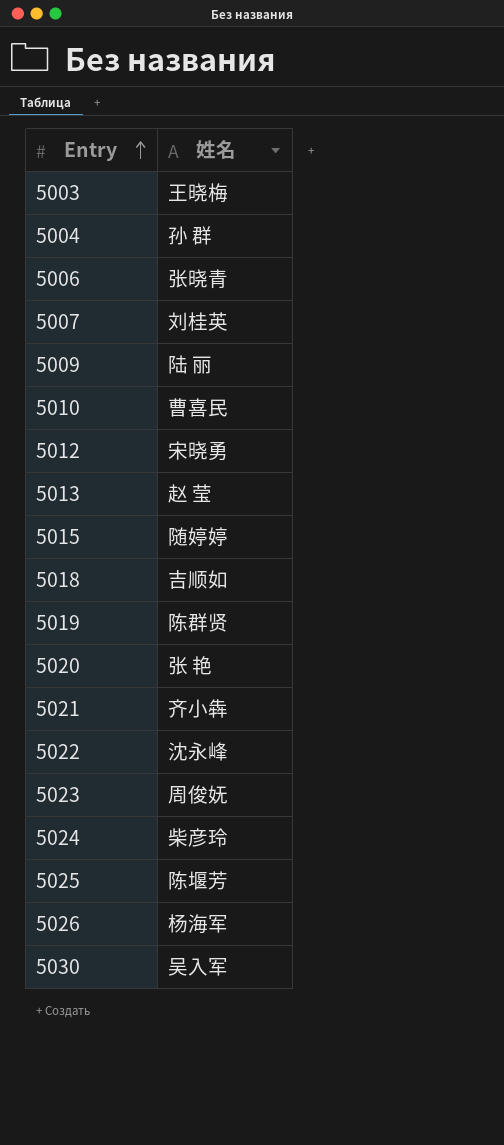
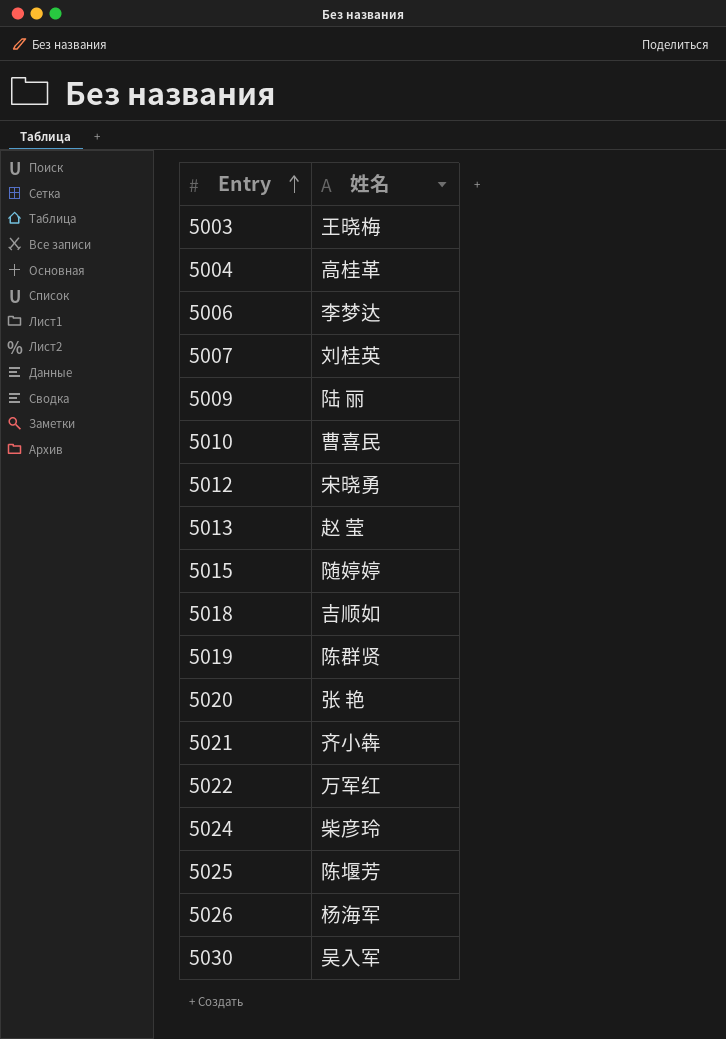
row 5023: 周俊妩 -> none
5004 | 姓名: 孙 群 -> 高桂革
5006 | 姓名: 张晓青 -> 李梦达
5022 | 姓名: 沈永峰 -> 万军红

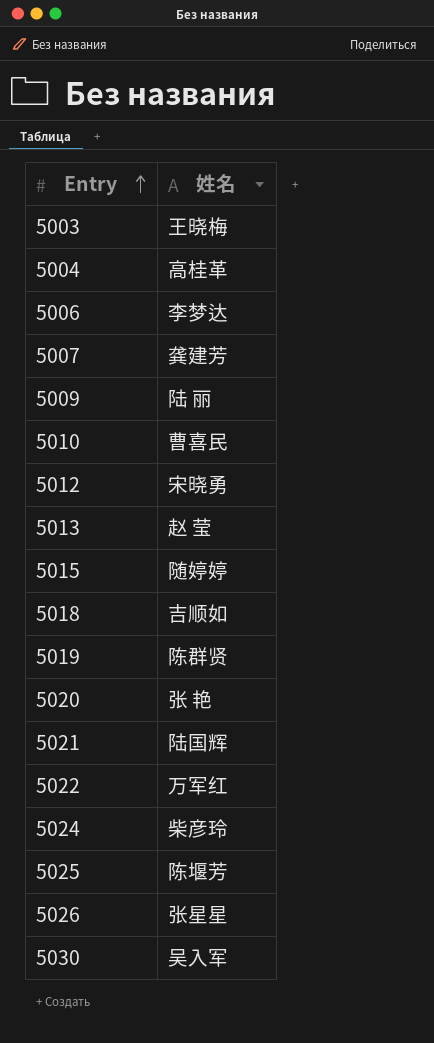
5007 | 姓名: 刘桂英 -> 龚建芳
5021 | 姓名: 齐小犇 -> 陆国辉
5026 | 姓名: 杨海军 -> 张星星

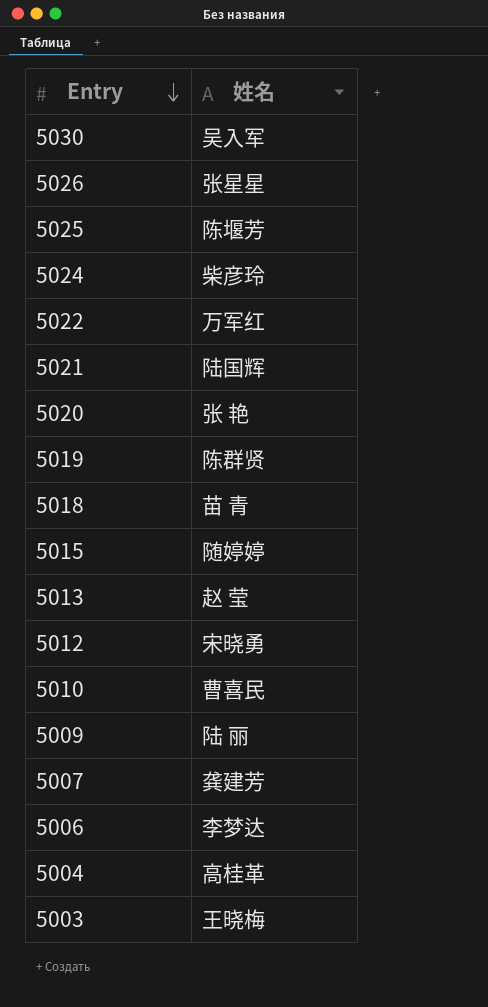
row order: Entry ascending -> Entry descending
5018 | 姓名: 吉顺如 -> 苗 青

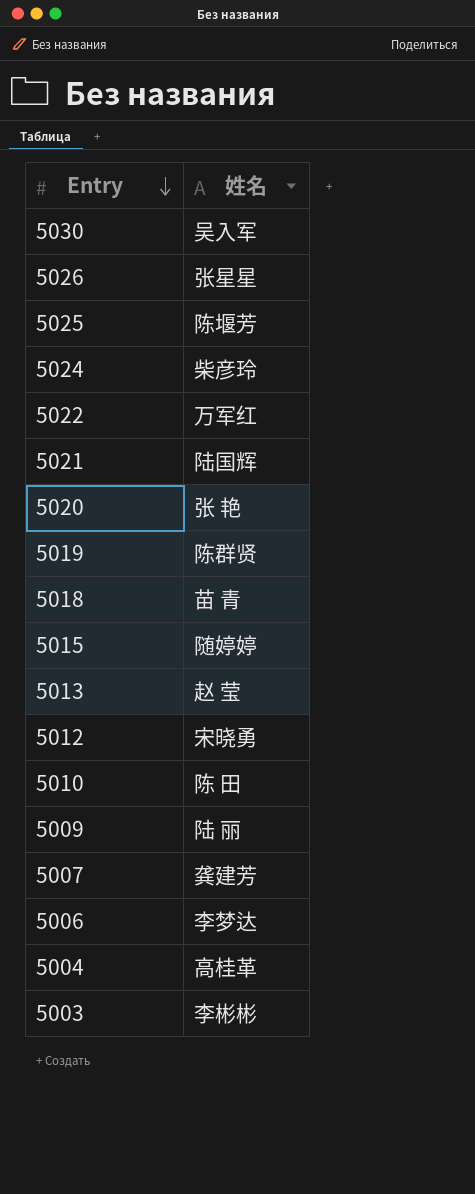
5010 | 姓名: 曹喜民 -> 陈 田
5003 | 姓名: 王晓梅 -> 李彬彬

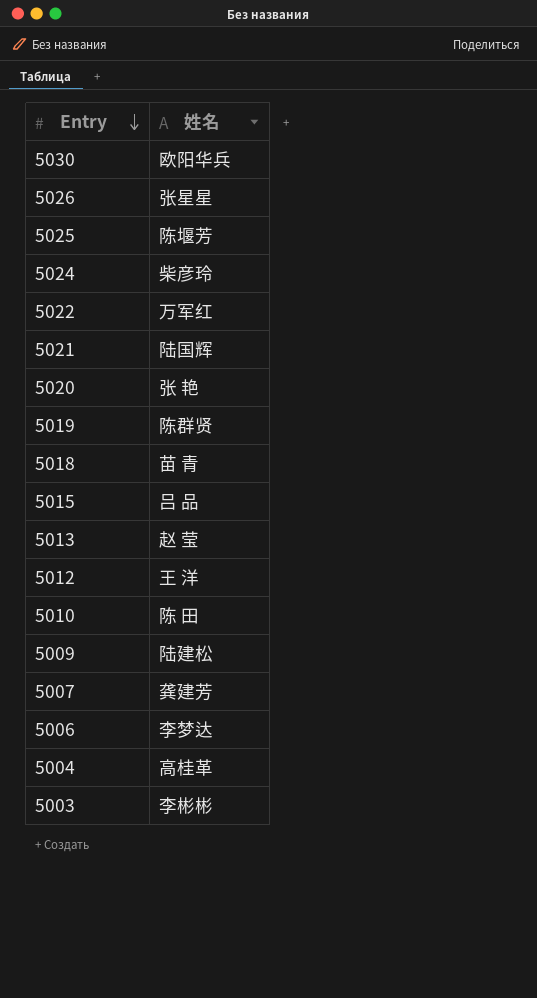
5030 | 姓名: 吴入军 -> 欧阳华兵
5015 | 姓名: 随婷婷 -> 吕 品
5012 | 姓名: 宋晓勇 -> 王 洋
5009 | 姓名: 陆 丽 -> 陆建松

